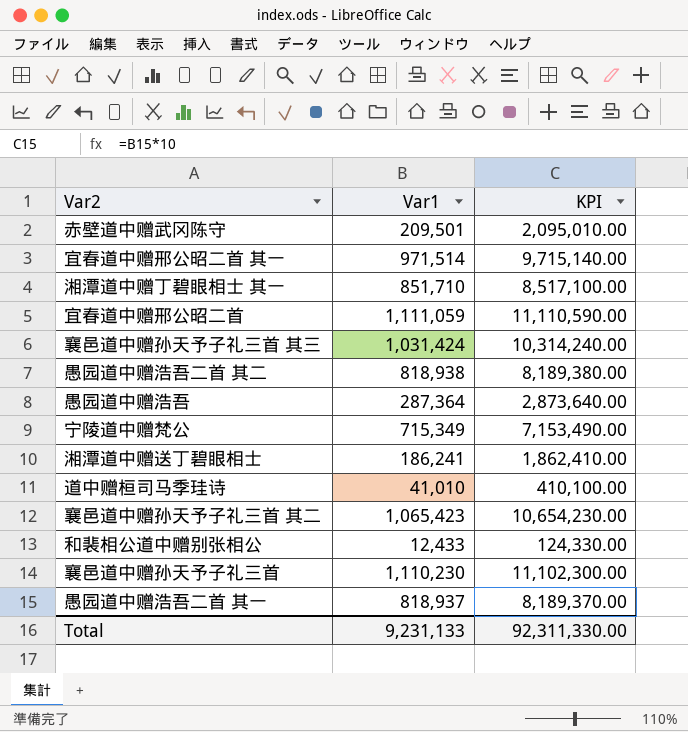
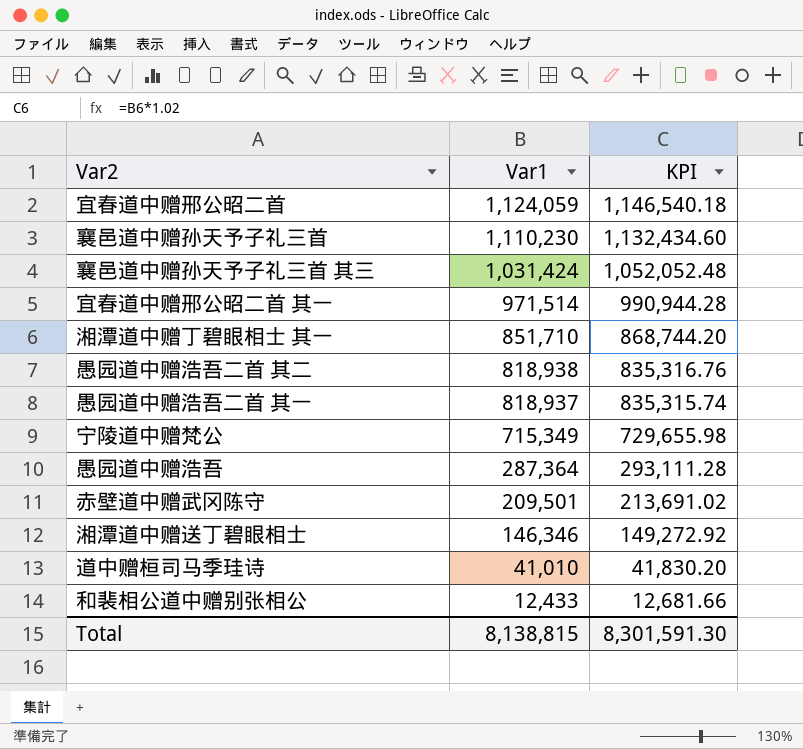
row order: none -> Var1 descending
column KPI | formula: [Var1] * 10 -> [Var1] * 1.02
row 襄邑道中赠孙天予子礼三首 其二: 1,065,423 | 10,654,230.00 -> none
宜春道中赠邢公昭二首 | Var1: 1,111,059 -> 1,124,059
湘潭道中赠送丁碧眼相士 | Var1: 186,241 -> 146,346
Total | Var1: 9,231,133 -> 8,138,815
Total | KPI: 92,311,330.00 -> 8,301,591.30

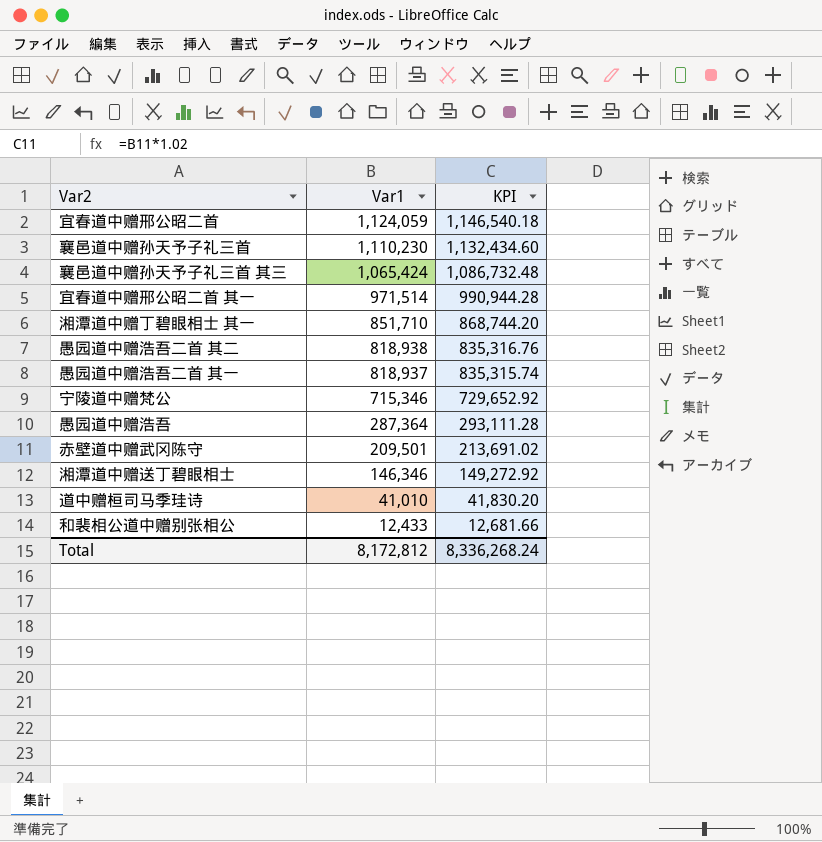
襄邑道中赠孙天予子礼三首 其三 | Var1: 1,031,424 -> 1,065,424
襄邑道中赠孙天予子礼三首 其三 | KPI: 1,052,052.48 -> 1,086,732.48
宁陵道中赠梵公 | Var1: 715,349 -> 715,346
宁陵道中赠梵公 | KPI: 729,655.98 -> 729,652.92
Total | Var1: 8,138,815 -> 8,172,812
Total | KPI: 8,301,591.30 -> 8,336,268.24

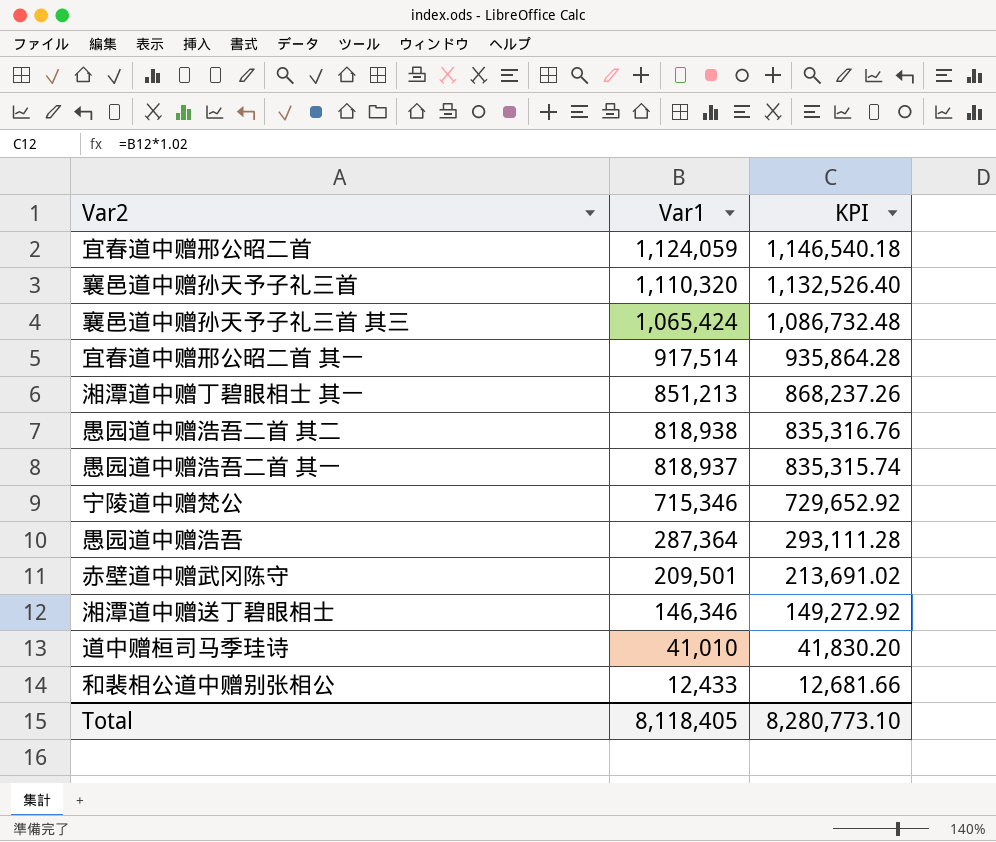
襄邑道中赠孙天予子礼三首 | Var1: 1,110,230 -> 1,110,320
襄邑道中赠孙天予子礼三首 | KPI: 1,132,434.60 -> 1,132,526.40
宜春道中赠邢公昭二首 其一 | Var1: 971,514 -> 917,514
宜春道中赠邢公昭二首 其一 | KPI: 990,944.28 -> 935,864.28
湘潭道中赠丁碧眼相士 其一 | Var1: 851,710 -> 851,213
湘潭道中赠丁碧眼相士 其一 | KPI: 868,744.20 -> 868,237.26
Total | Var1: 8,172,812 -> 8,118,405
Total | KPI: 8,336,268.24 -> 8,280,773.10

